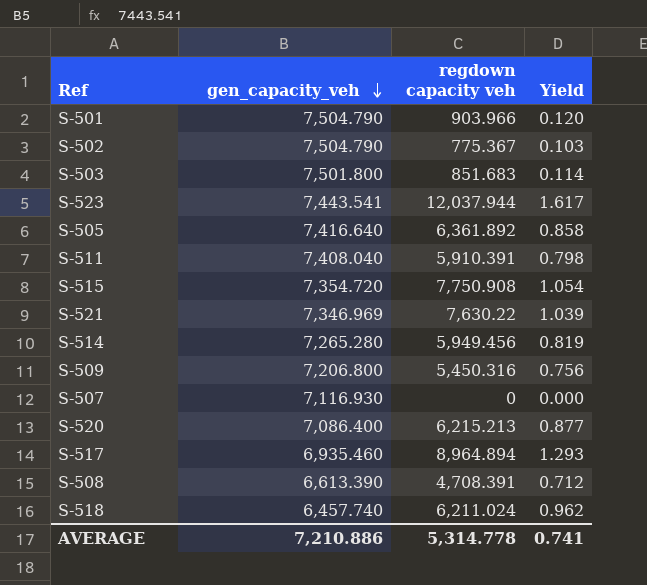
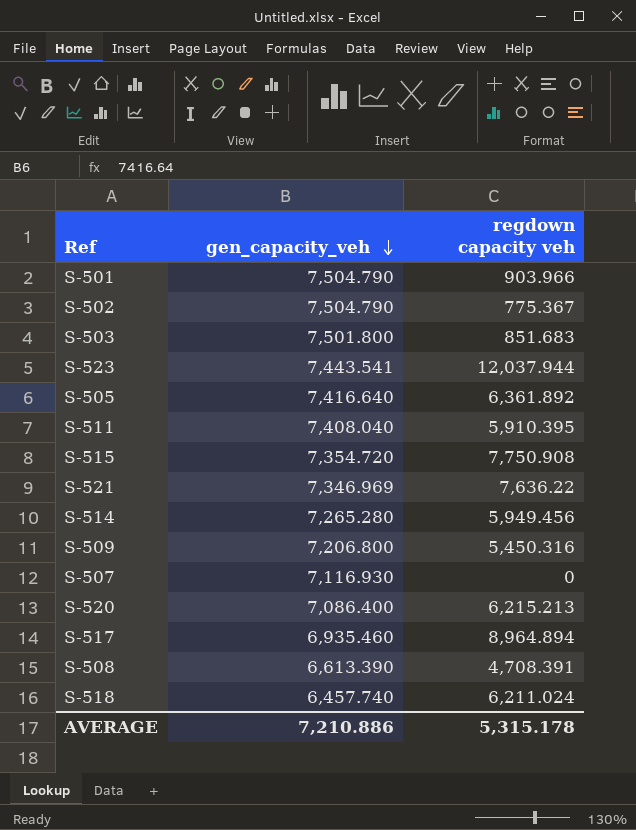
column Yield | formula: [regdown capacity veh] / [gen_capacity_veh] -> none
S-511 | regdown capacity veh: 5,910.391 -> 5,910.395
S-521 | regdown capacity veh: 7,630.22 -> 7,636.22
AVERAGE | regdown capacity veh: 5,314.778 -> 5,315.178

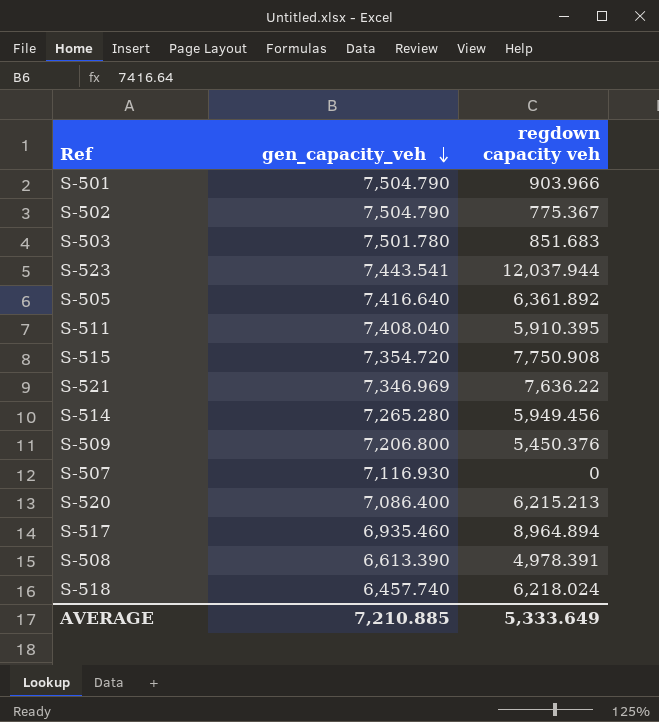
S-503 | gen_capacity_veh: 7,501.800 -> 7,501.780
S-509 | regdown capacity veh: 5,450.316 -> 5,450.376
S-508 | regdown capacity veh: 4,708.391 -> 4,978.391
S-518 | regdown capacity veh: 6,211.024 -> 6,218.024
AVERAGE | gen_capacity_veh: 7,210.886 -> 7,210.885
AVERAGE | regdown capacity veh: 5,315.178 -> 5,333.649

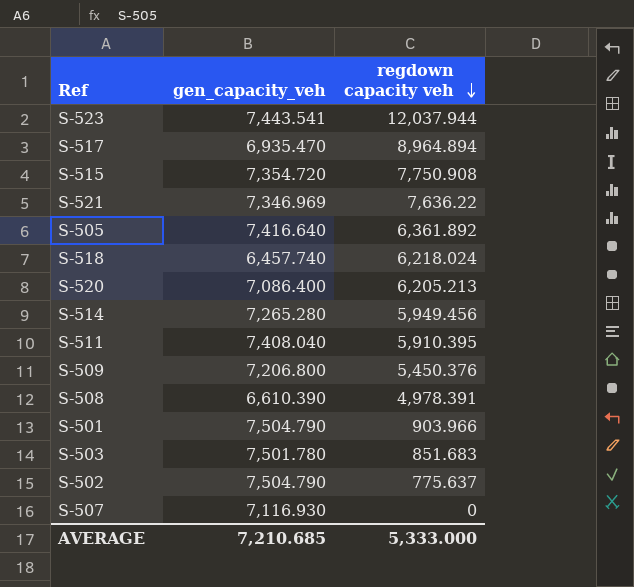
row order: gen_capacity_veh descending -> regdown capacity veh descending
S-517 | gen_capacity_veh: 6,935.460 -> 6,935.470
S-520 | regdown capacity veh: 6,215.213 -> 6,205.213
S-508 | gen_capacity_veh: 6,613.390 -> 6,610.390
S-502 | regdown capacity veh: 775.367 -> 775.637
AVERAGE | gen_capacity_veh: 7,210.885 -> 7,210.685
AVERAGE | regdown capacity veh: 5,333.649 -> 5,333.000

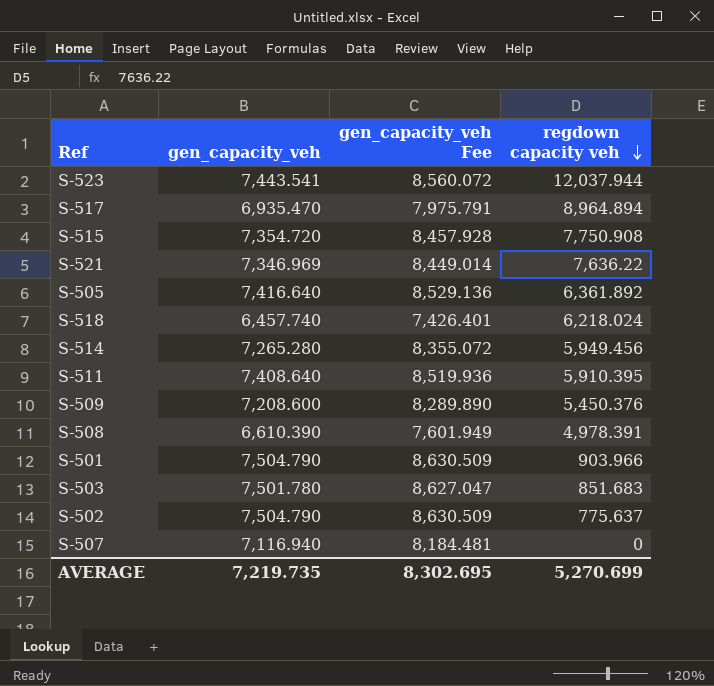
column gen_capacity_veh Fee | formula: none -> [gen_capacity_veh] * 1.15
row S-520: 7,086.400 | 6,205.213 -> none
S-511 | gen_capacity_veh: 7,408.040 -> 7,408.640
S-509 | gen_capacity_veh: 7,206.800 -> 7,208.600
S-507 | gen_capacity_veh: 7,116.930 -> 7,116.940
AVERAGE | gen_capacity_veh: 7,210.685 -> 7,219.735
AVERAGE | regdown capacity veh: 5,333.000 -> 5,270.699

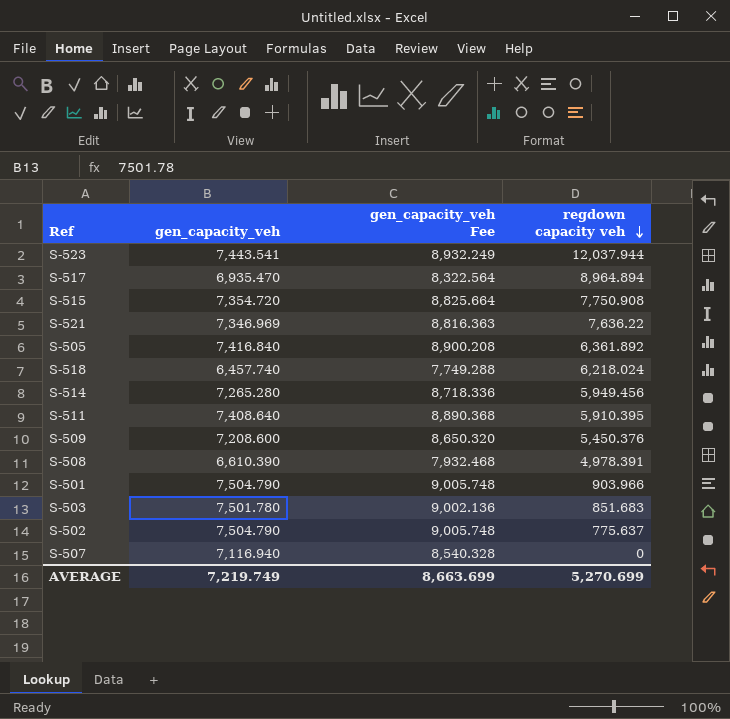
column gen_capacity_veh Fee | formula: [gen_capacity_veh] * 1.15 -> [gen_capacity_veh] * 1.2
S-505 | gen_capacity_veh: 7,416.640 -> 7,416.840
AVERAGE | gen_capacity_veh: 7,219.735 -> 7,219.749
AVERAGE | gen_capacity_veh Fee: 8,302.695 -> 8,663.699

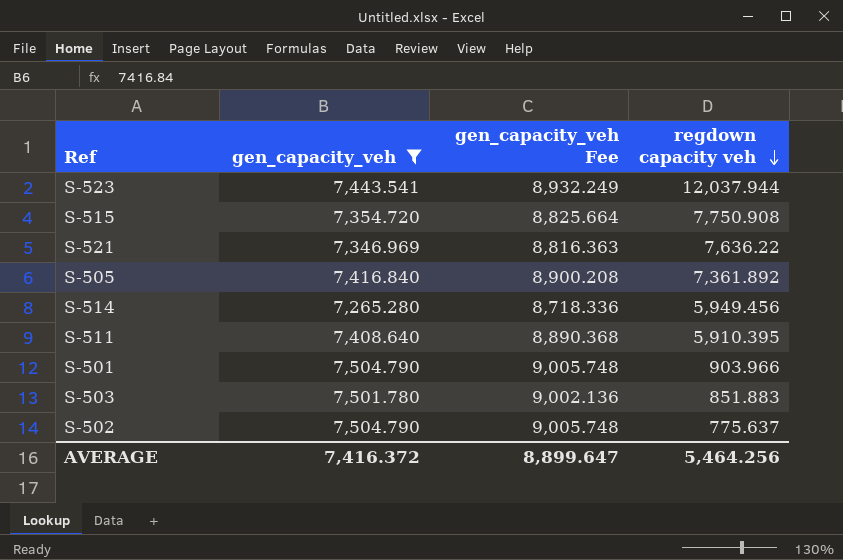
filter: none -> gen_capacity_veh >= 7,265.280
S-505 | regdown capacity veh: 6,361.892 -> 7,361.892
S-503 | regdown capacity veh: 851.683 -> 851.883
AVERAGE | gen_capacity_veh: 7,219.749 -> 7,416.372
AVERAGE | gen_capacity_veh Fee: 8,663.699 -> 8,899.647
AVERAGE | regdown capacity veh: 5,270.699 -> 5,464.256

